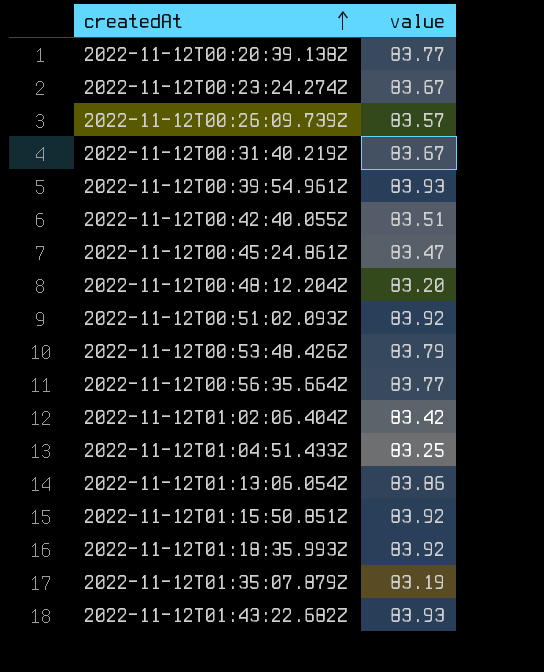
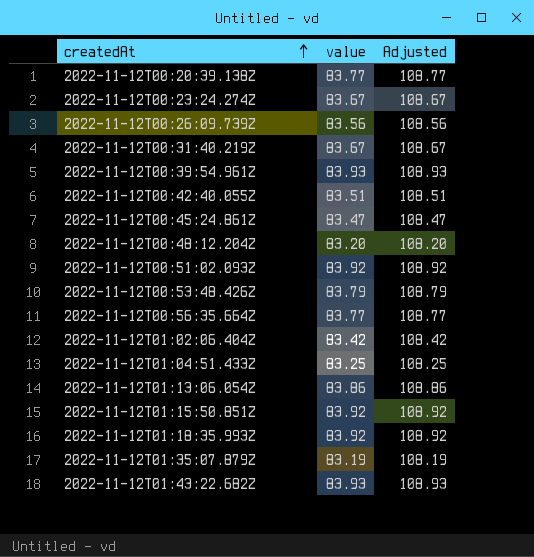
column Adjusted | formula: none -> [value] + 25
2022-11-12T00:26:09.739Z | value: 83.57 -> 83.56

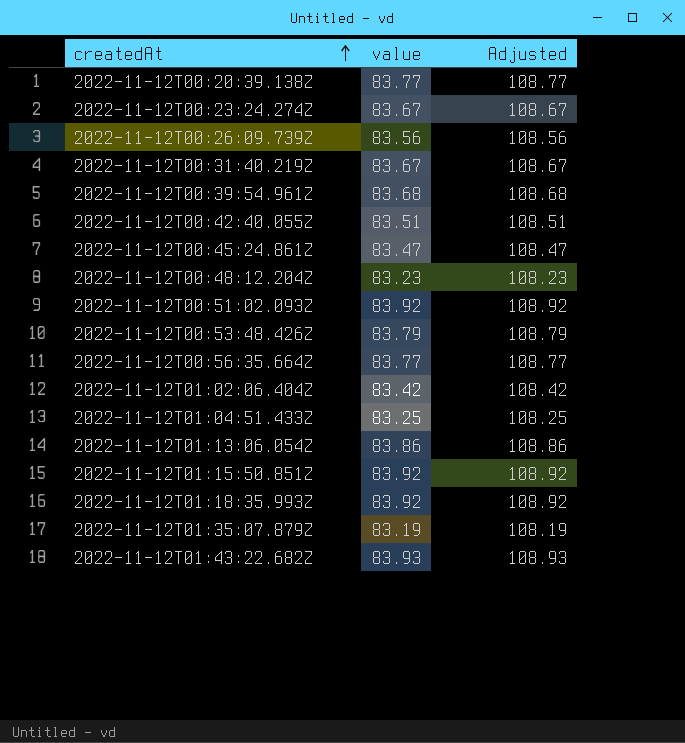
2022-11-12T00:39:54.961Z | value: 83.93 -> 83.68
2022-11-12T00:39:54.961Z | Adjusted: 108.93 -> 108.68
2022-11-12T00:48:12.204Z | value: 83.20 -> 83.23
2022-11-12T00:48:12.204Z | Adjusted: 108.20 -> 108.23

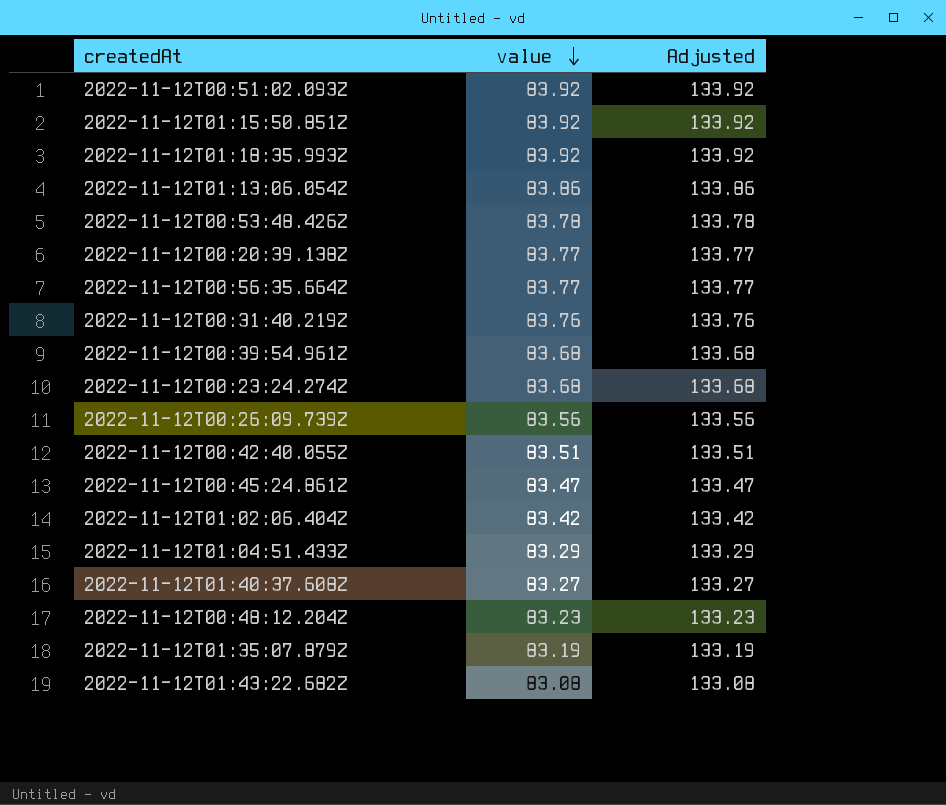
row order: createdAt ascending -> value descending
column Adjusted | formula: [value] + 25 -> [value] + 50
2022-11-12T00:53:48.426Z | value: 83.79 -> 83.78
2022-11-12T00:31:40.219Z | value: 83.67 -> 83.76
2022-11-12T00:23:24.274Z | value: 83.67 -> 83.68
2022-11-12T01:04:51.433Z | value: 83.25 -> 83.29
row 2022-11-12T01:40:37.608Z: none -> 83.27 | 133.27
2022-11-12T01:43:22.682Z | value: 83.93 -> 83.08

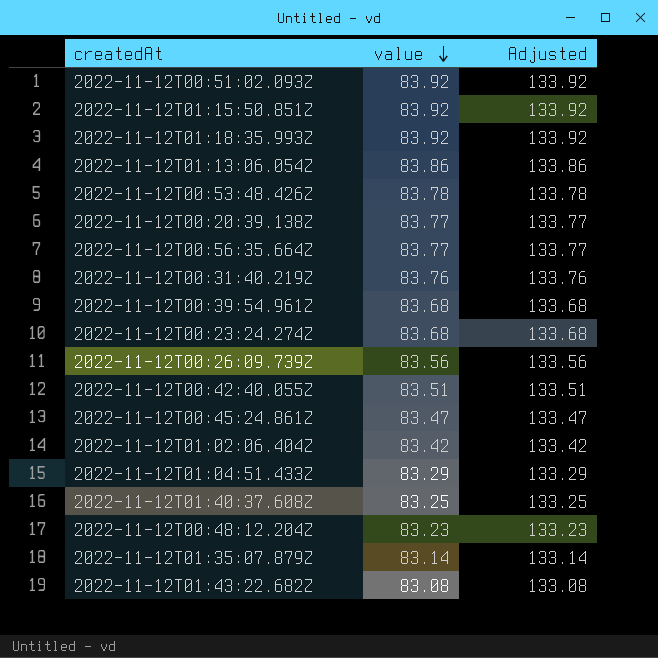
2022-11-12T01:40:37.608Z | value: 83.27 -> 83.25
2022-11-12T01:40:37.608Z | Adjusted: 133.27 -> 133.25
2022-11-12T01:35:07.879Z | value: 83.19 -> 83.14
2022-11-12T01:35:07.879Z | Adjusted: 133.19 -> 133.14

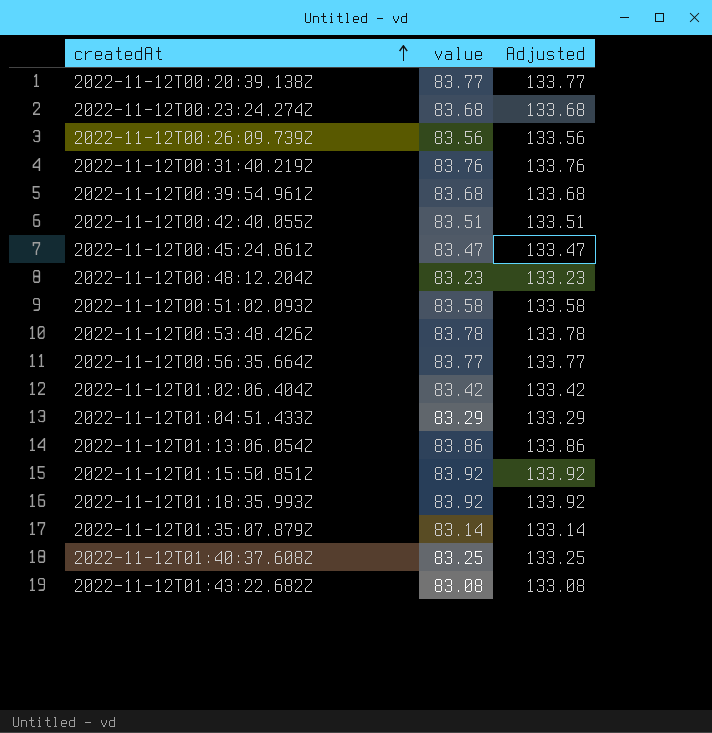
row order: value descending -> createdAt ascending
2022-11-12T00:51:02.093Z | value: 83.92 -> 83.58
2022-11-12T00:51:02.093Z | Adjusted: 133.92 -> 133.58

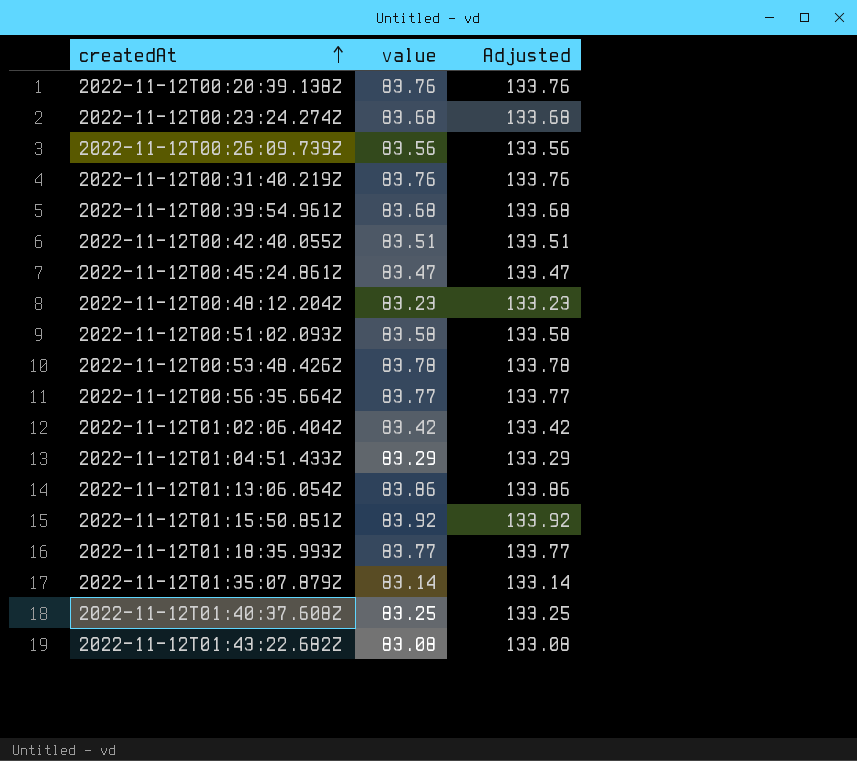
2022-11-12T00:20:39.138Z | value: 83.77 -> 83.76
2022-11-12T00:20:39.138Z | Adjusted: 133.77 -> 133.76
2022-11-12T01:18:35.993Z | value: 83.92 -> 83.77
2022-11-12T01:18:35.993Z | Adjusted: 133.92 -> 133.77

